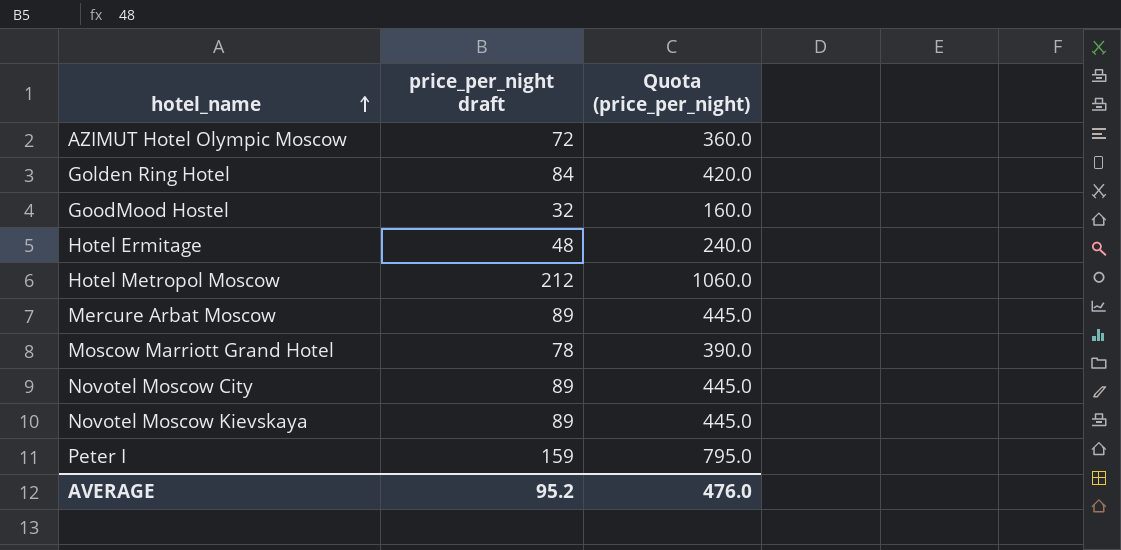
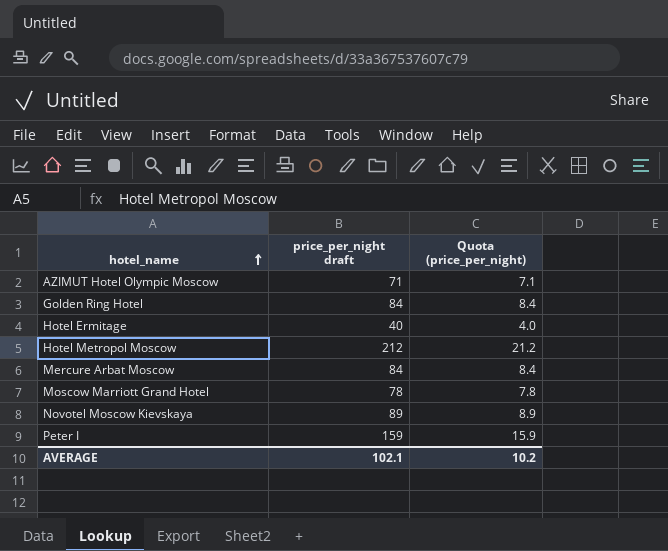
column Quota (price_per_night) | formula: [price_per_night draft] * 5 -> [price_per_night draft] * 0.1
row GoodMood Hostel: 32 | 160.0 -> none
row Novotel Moscow City: 89 | 445.0 -> none
AZIMUT Hotel Olympic Moscow | price_per_night draft: 72 -> 71
Hotel Ermitage | price_per_night draft: 48 -> 40
Mercure Arbat Moscow | price_per_night draft: 89 -> 84
AVERAGE | price_per_night draft: 95.2 -> 102.1
AVERAGE | Quota (price_per_night): 476.0 -> 10.2

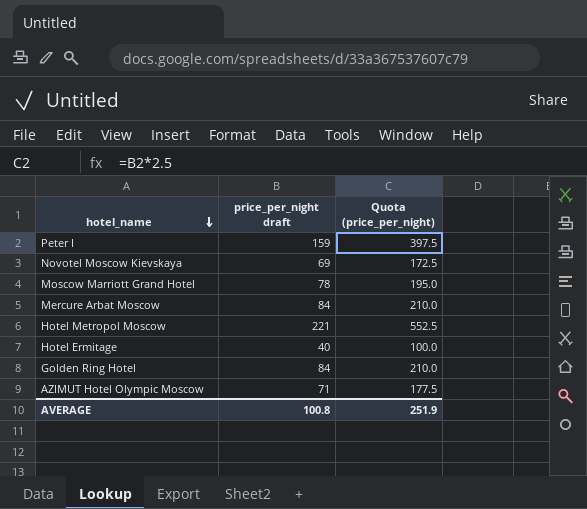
row order: hotel_name ascending -> hotel_name descending
column Quota (price_per_night) | formula: [price_per_night draft] * 0.1 -> [price_per_night draft] * 2.5
Novotel Moscow Kievskaya | price_per_night draft: 89 -> 69
Hotel Metropol Moscow | price_per_night draft: 212 -> 221
AVERAGE | price_per_night draft: 102.1 -> 100.8
AVERAGE | Quota (price_per_night): 10.2 -> 251.9

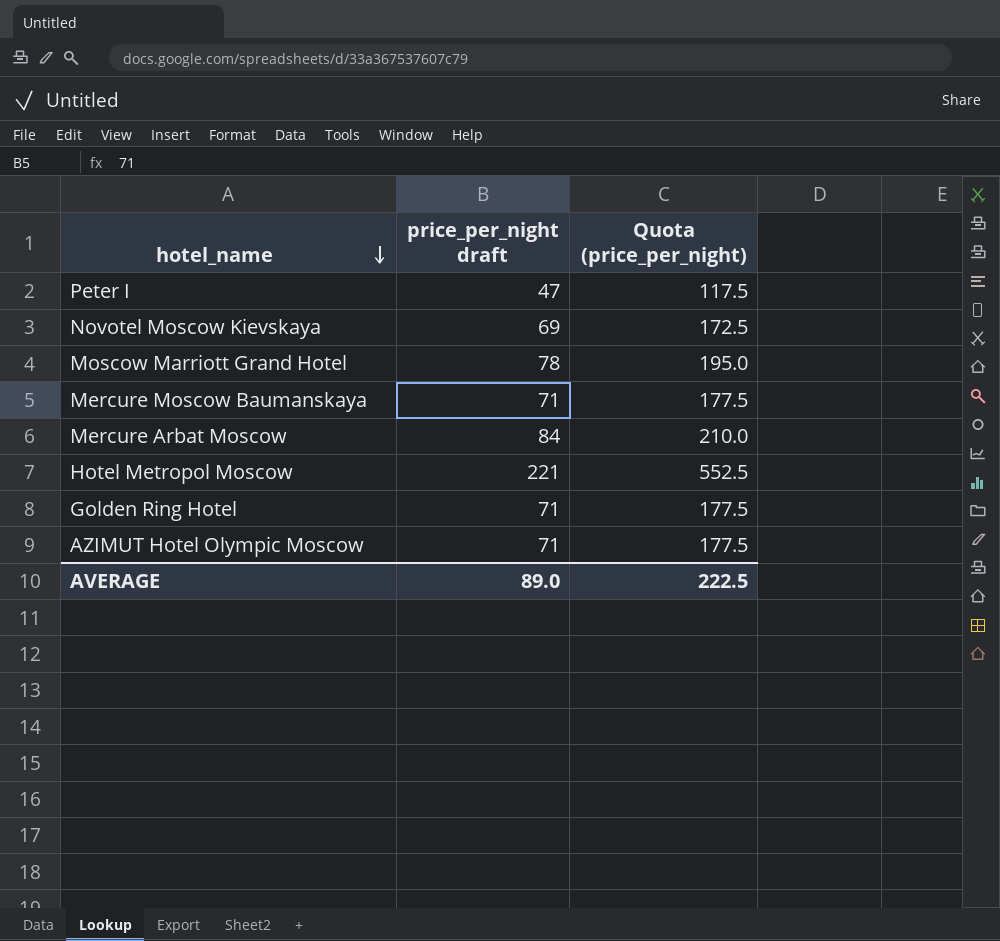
row Hotel Ermitage: 40 | 100.0 -> none
Peter I | price_per_night draft: 159 -> 47
Peter I | Quota (price_per_night): 397.5 -> 117.5
row Mercure Moscow Baumanskaya: none -> 71 | 177.5
Golden Ring Hotel | price_per_night draft: 84 -> 71
Golden Ring Hotel | Quota (price_per_night): 210.0 -> 177.5
AVERAGE | price_per_night draft: 100.8 -> 89.0
AVERAGE | Quota (price_per_night): 251.9 -> 222.5

